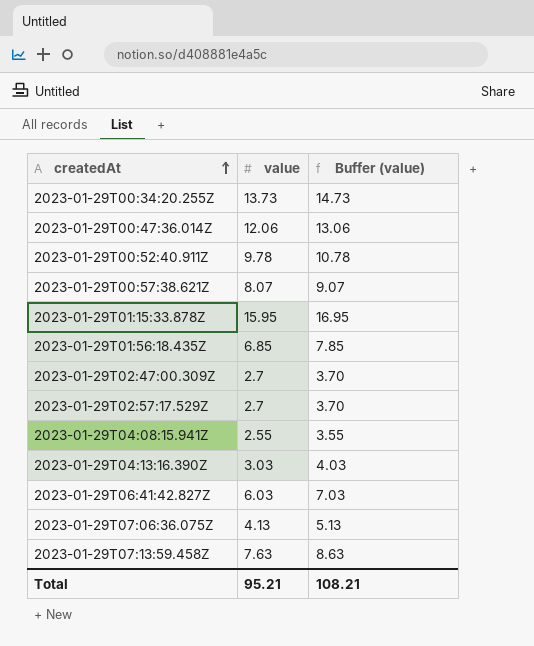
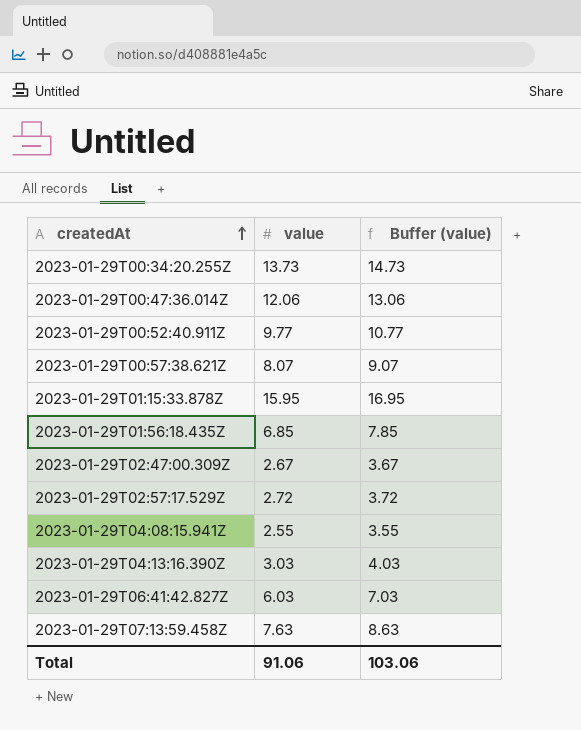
row 2023-01-29T07:06:36.075Z: 4.13 | 5.13 -> none
2023-01-29T00:52:40.911Z | value: 9.78 -> 9.77
2023-01-29T00:52:40.911Z | Buffer (value): 10.78 -> 10.77
2023-01-29T02:47:00.309Z | value: 2.7 -> 2.67
2023-01-29T02:47:00.309Z | Buffer (value): 3.70 -> 3.67
2023-01-29T02:57:17.529Z | value: 2.7 -> 2.72
2023-01-29T02:57:17.529Z | Buffer (value): 3.70 -> 3.72
Total | value: 95.21 -> 91.06
Total | Buffer (value): 108.21 -> 103.06

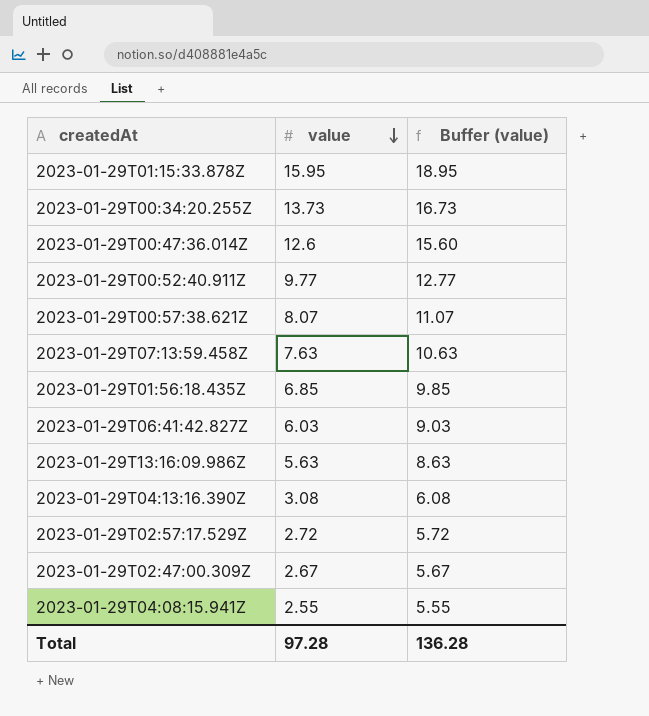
row order: createdAt ascending -> value descending
column Buffer (value) | formula: [value] + 1 -> [value] + 3
2023-01-29T00:47:36.014Z | value: 12.06 -> 12.6
row 2023-01-29T13:16:09.986Z: none -> 5.63 | 8.63
2023-01-29T04:13:16.390Z | value: 3.03 -> 3.08
Total | value: 91.06 -> 97.28
Total | Buffer (value): 103.06 -> 136.28

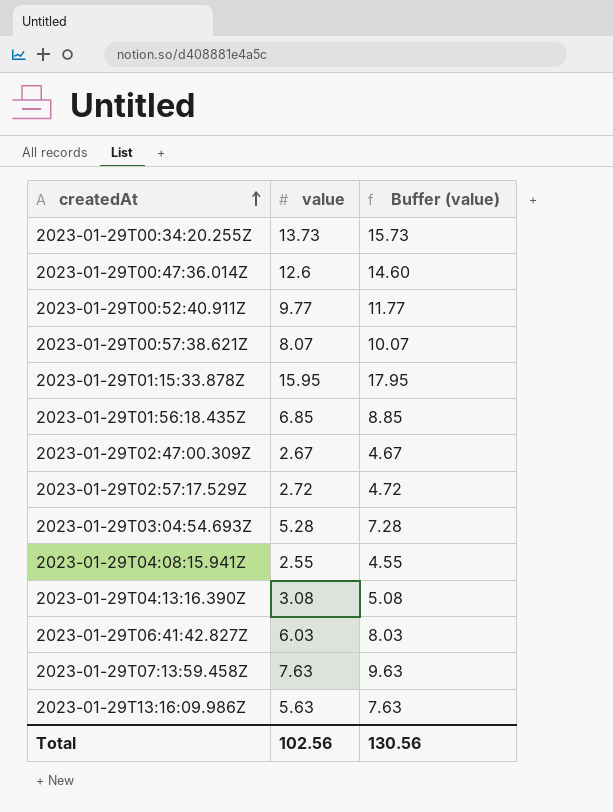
row order: value descending -> createdAt ascending
column Buffer (value) | formula: [value] + 3 -> [value] + 2
row 2023-01-29T03:04:54.693Z: none -> 5.28 | 7.28
Total | value: 97.28 -> 102.56
Total | Buffer (value): 136.28 -> 130.56

